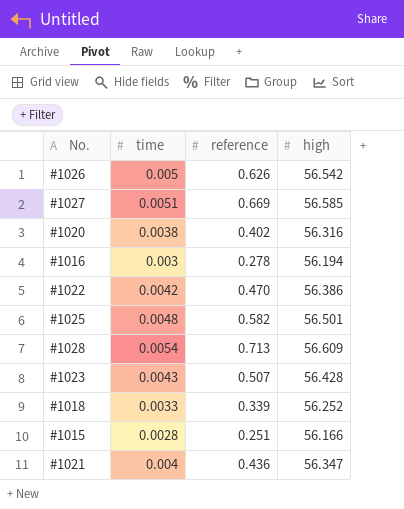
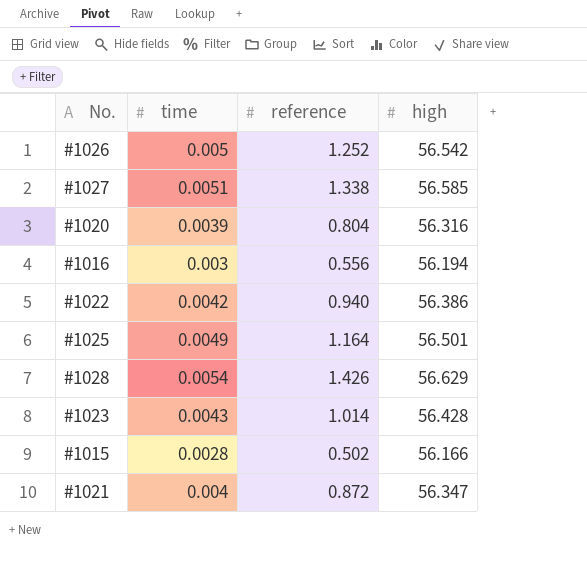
row #1018: 0.0033 | 0.339 | 56.252 -> none
#1026 | reference: 0.626 -> 1.252
#1027 | reference: 0.669 -> 1.338
#1020 | time: 0.0038 -> 0.0039
#1020 | reference: 0.402 -> 0.804
#1016 | reference: 0.278 -> 0.556
#1022 | reference: 0.470 -> 0.940
#1025 | time: 0.0048 -> 0.0049
#1025 | reference: 0.582 -> 1.164
#1028 | reference: 0.713 -> 1.426
#1028 | high: 56.609 -> 56.629
#1023 | reference: 0.507 -> 1.014
#1015 | reference: 0.251 -> 0.502
#1021 | reference: 0.436 -> 0.872

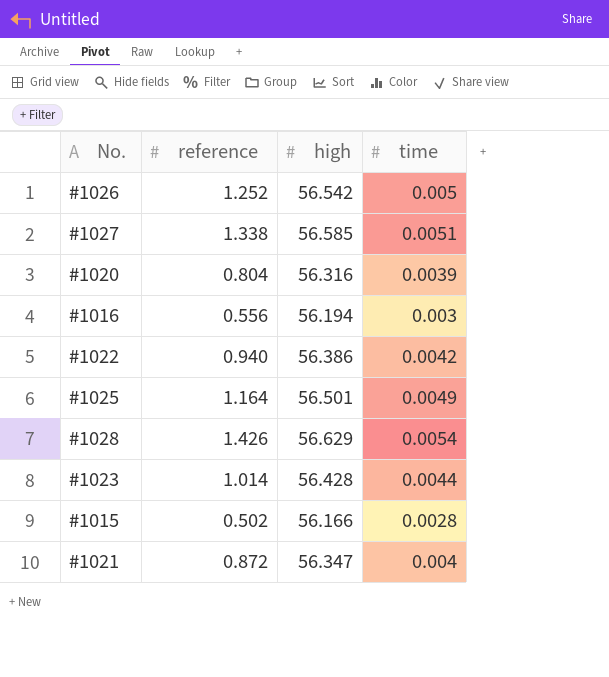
column time | position: 2 -> 4
#1023 | time: 0.0043 -> 0.0044

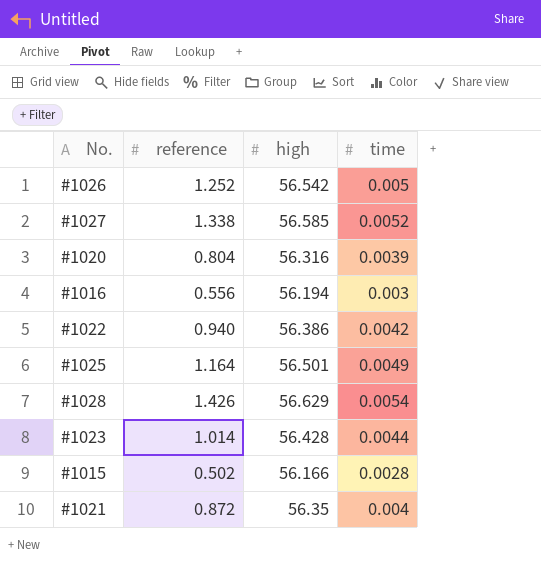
#1027 | time: 0.0051 -> 0.0052
#1021 | high: 56.347 -> 56.35

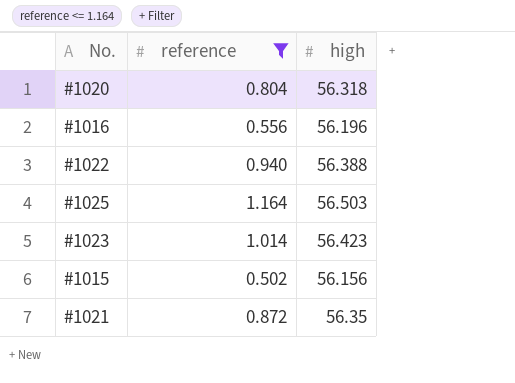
filter: none -> reference <= 1.164
column time | position: 4 -> none
#1020 | high: 56.316 -> 56.318
#1016 | high: 56.194 -> 56.196
#1022 | high: 56.386 -> 56.388
#1025 | high: 56.501 -> 56.503
#1023 | high: 56.428 -> 56.423
#1015 | high: 56.166 -> 56.156

